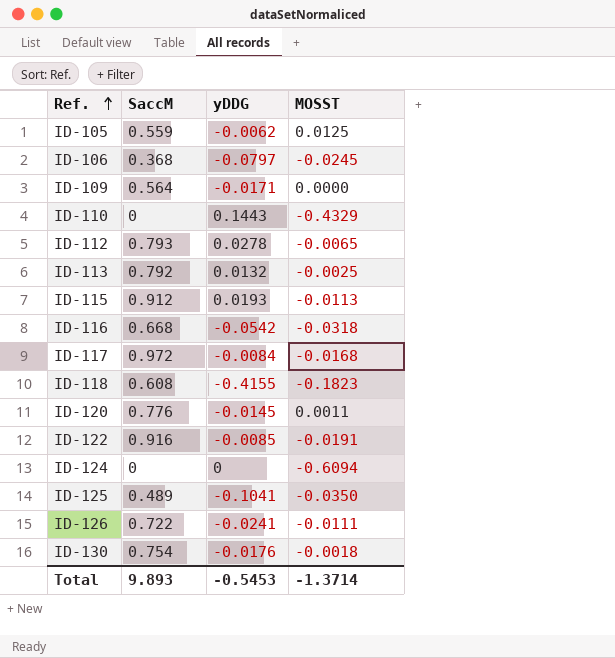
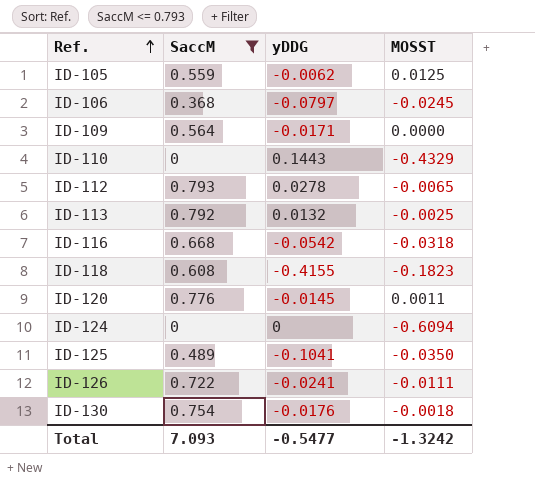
filter: none -> SaccM <= 0.793
Total | SaccM: 9.893 -> 7.093
Total | yDDG: -0.5453 -> -0.5477
Total | MOSST: -1.3714 -> -1.3242

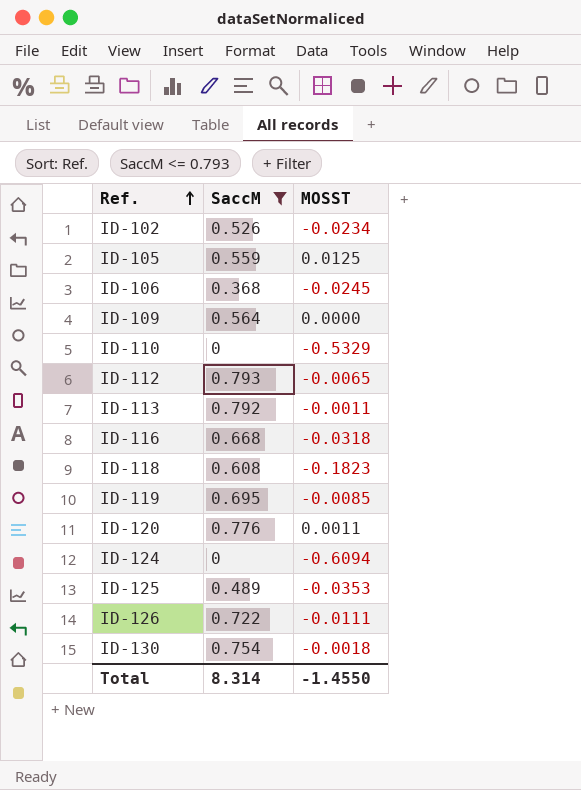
column yDDG | position: 3 -> none
row ID-102: none -> 0.526 | -0.0234
ID-110 | MOSST: -0.4329 -> -0.5329
ID-113 | MOSST: -0.0025 -> -0.0011
row ID-119: none -> 0.695 | -0.0085
ID-125 | MOSST: -0.0350 -> -0.0353
Total | SaccM: 7.093 -> 8.314
Total | MOSST: -1.3242 -> -1.4550

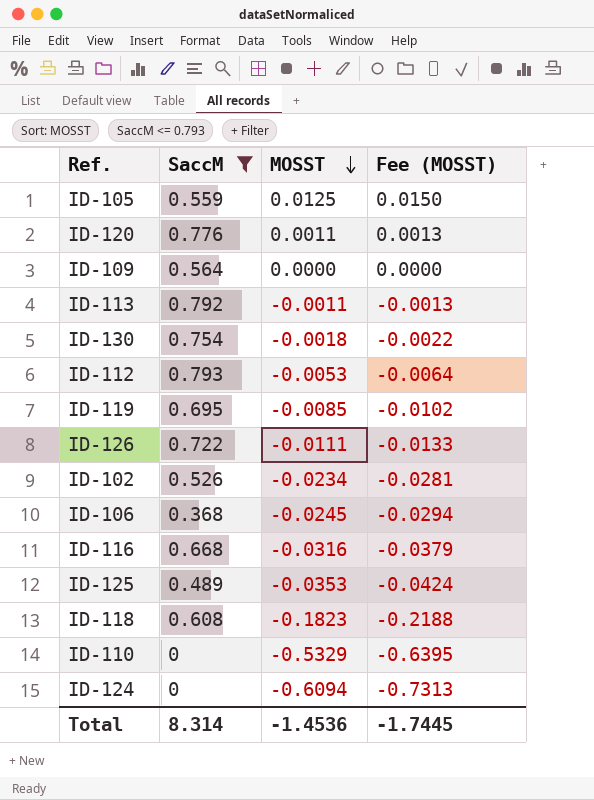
row order: Ref. ascending -> MOSST descending
column Fee (MOSST) | formula: none -> [MOSST] * 1.2
ID-112 | MOSST: -0.0065 -> -0.0053
ID-116 | MOSST: -0.0318 -> -0.0316
Total | MOSST: -1.4550 -> -1.4536

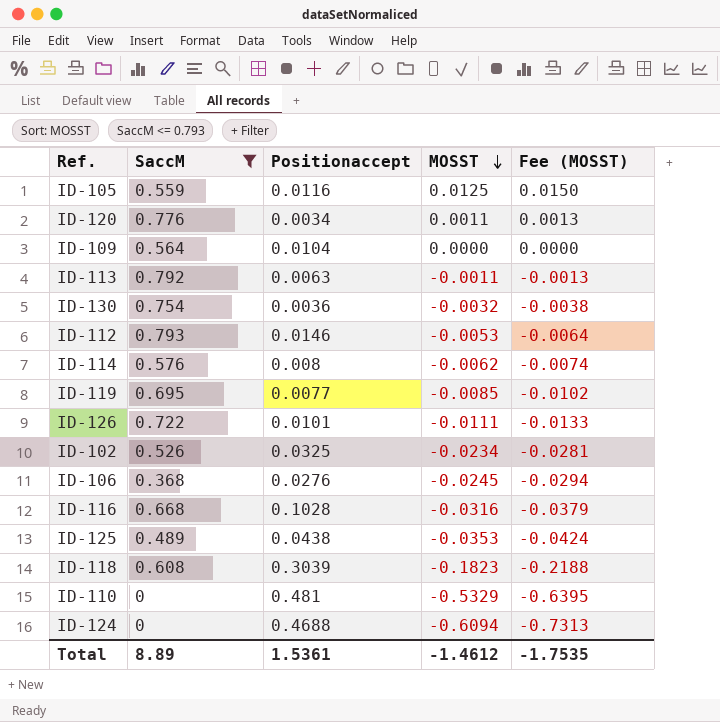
column Positionaccept | position: none -> 3
ID-130 | MOSST: -0.0018 -> -0.0032
ID-130 | Fee (MOSST): -0.0022 -> -0.0038
row ID-114: none -> 0.576 | 0.008 | -0.0062 | -0.0074
Total | SaccM: 8.314 -> 8.89
Total | MOSST: -1.4536 -> -1.4612
Total | Fee (MOSST): -1.7445 -> -1.7535

